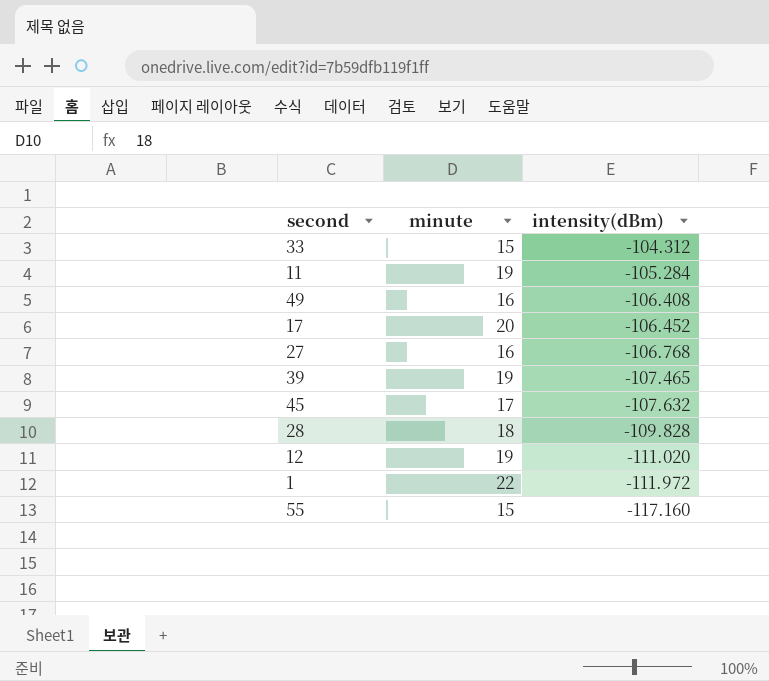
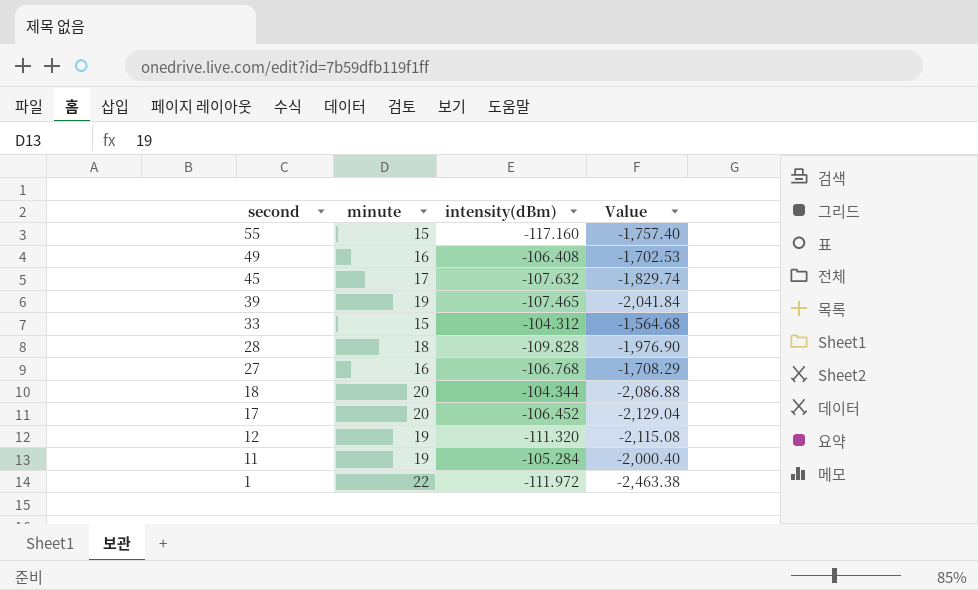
row order: intensity(dBm) descending -> second descending
column Value | formula: none -> [minute] * [intensity(dBm)]
row 18: none -> 20 | -104.344 | -2,086.88
12 | intensity(dBm): -111.020 -> -111.320

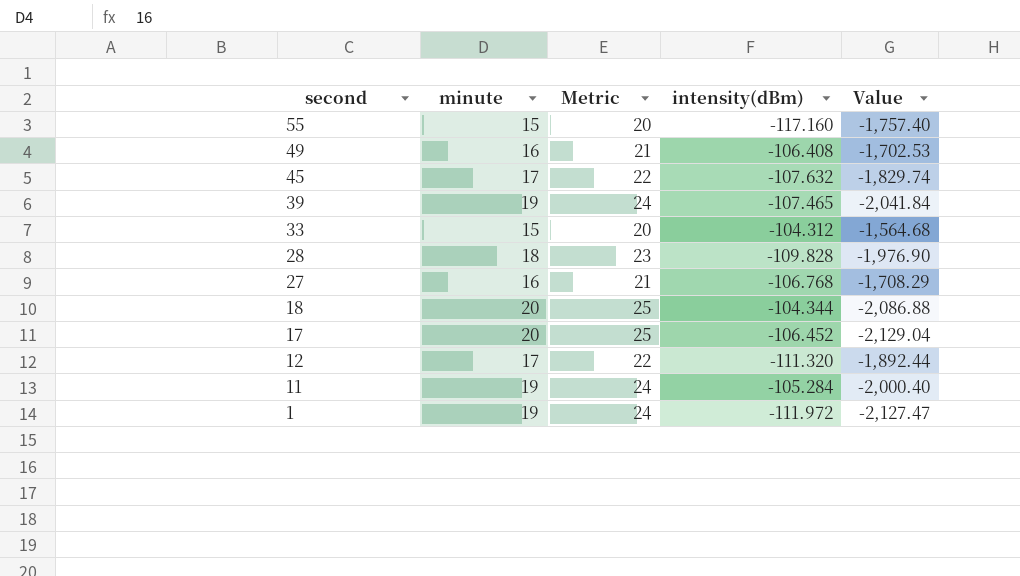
column Metric | formula: none -> [minute] + 5
12 | minute: 19 -> 17
12 | Value: -2,115.08 -> -1,892.44
1 | minute: 22 -> 19
1 | Value: -2,463.38 -> -2,127.47

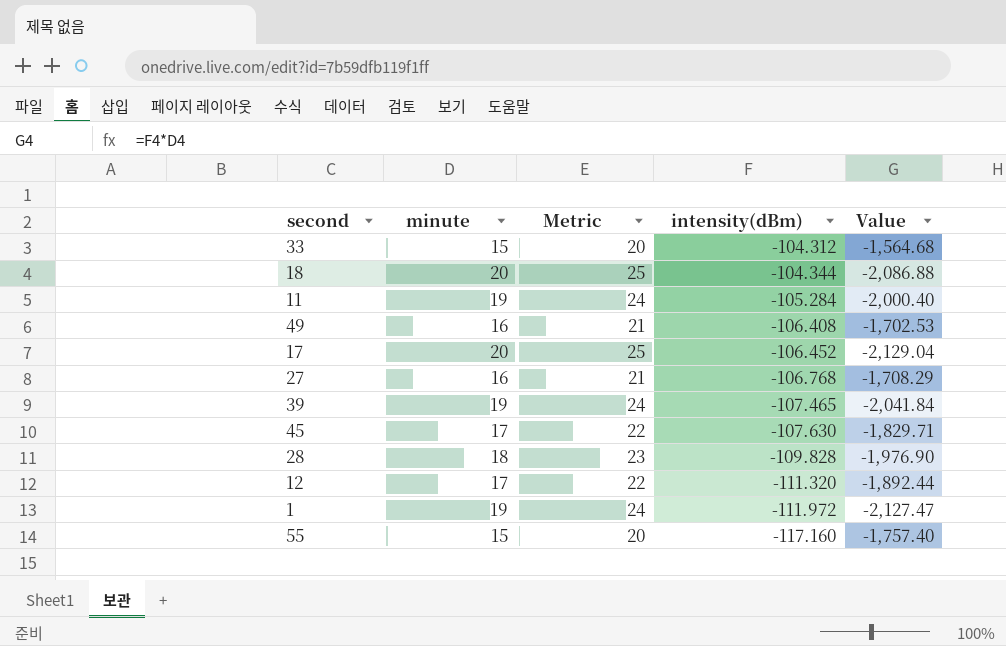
row order: second descending -> intensity(dBm) descending
45 | intensity(dBm): -107.632 -> -107.630
45 | Value: -1,829.74 -> -1,829.71

